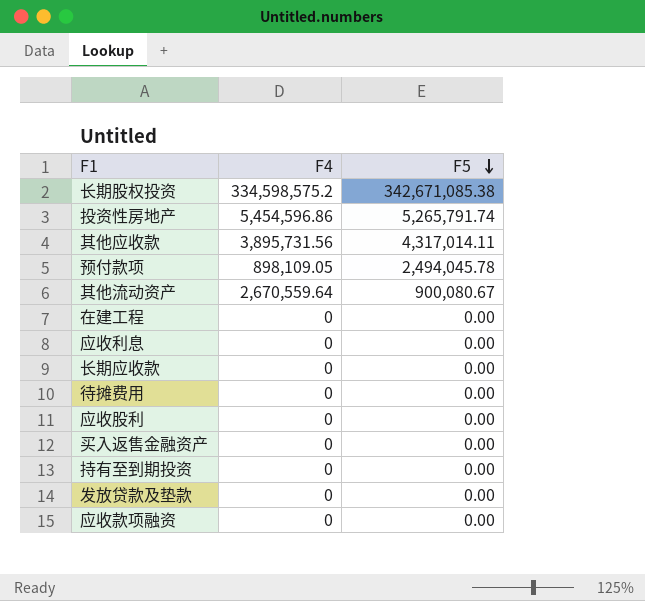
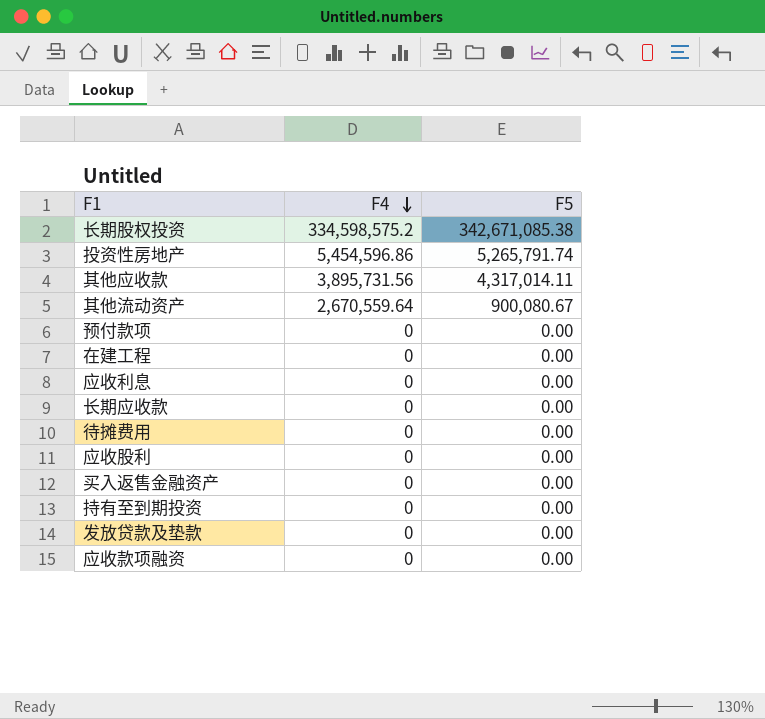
row order: F5 descending -> F4 descending
预付款项 | F4: 898,109.05 -> 0
预付款项 | F5: 2,494,045.78 -> 0.00

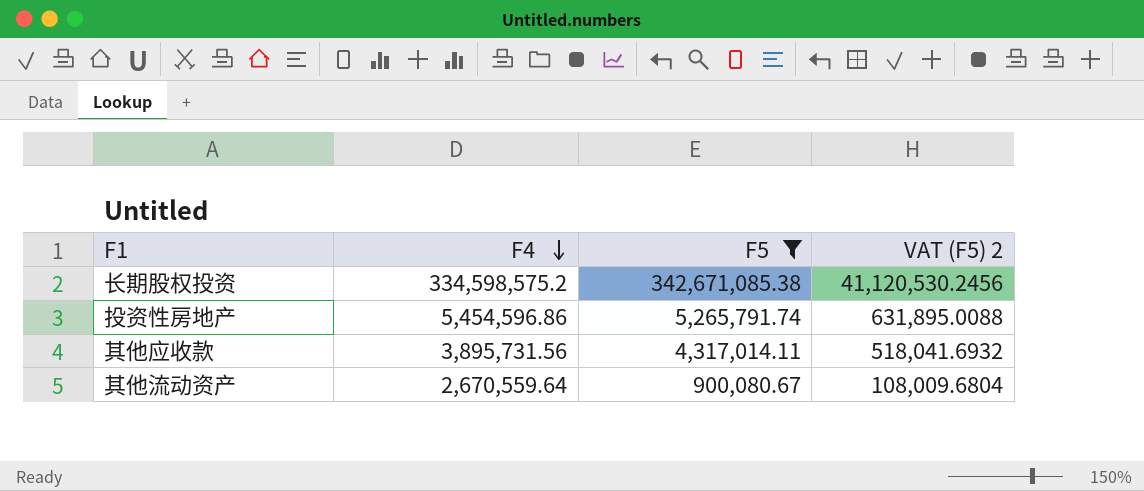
filter: none -> F5 != 0.00
column VAT (F5) 2 | formula: none -> [F5] * 0.12

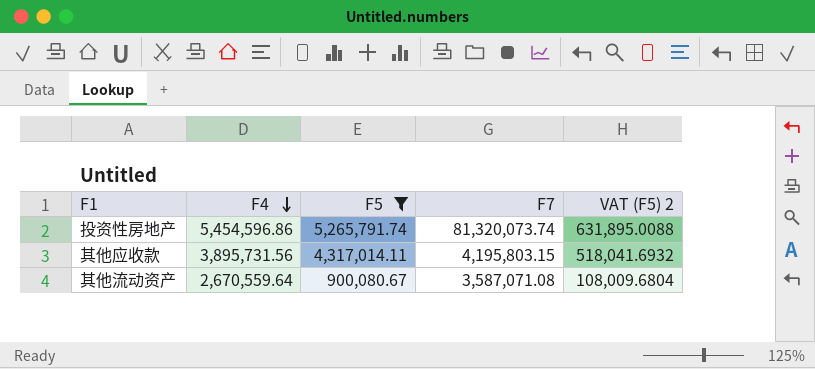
column F7 | position: none -> 4
row 长期股权投资: 334,598,575.2 | 342,671,085.38 | 41,120,530.2456 -> none

